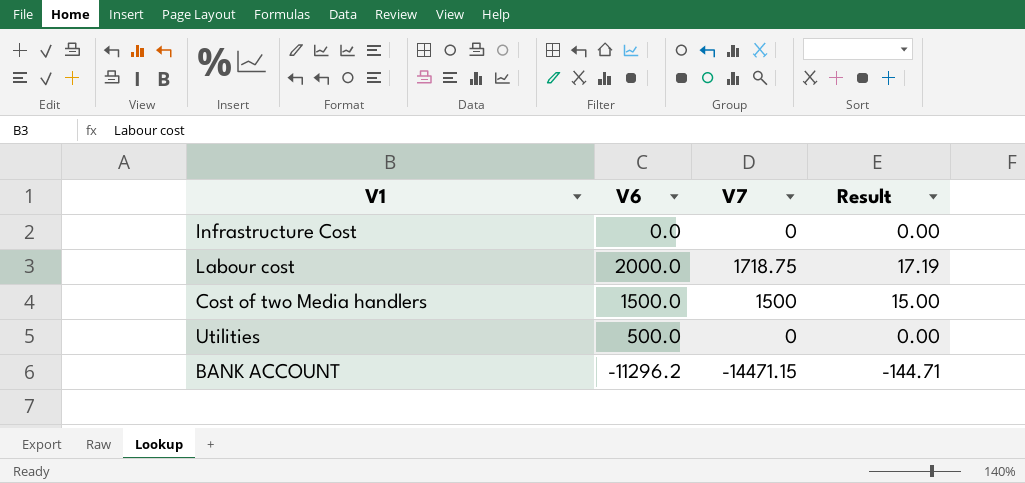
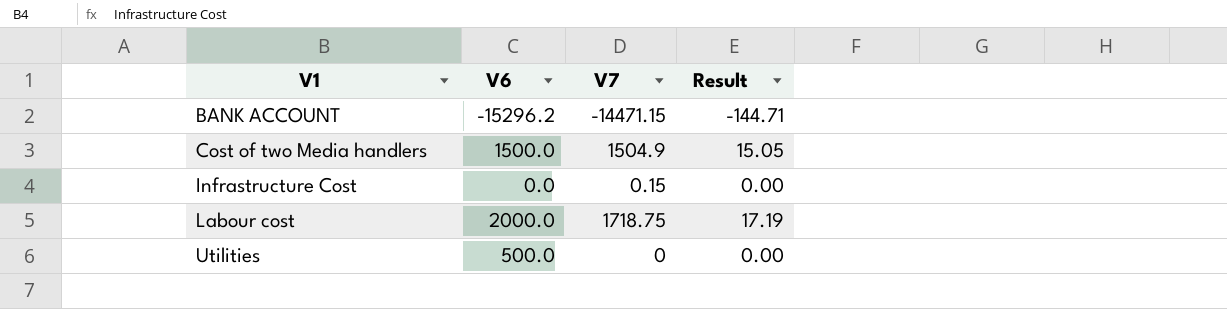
row order: none -> V1 ascending
BANK ACCOUNT | V6: -11296.2 -> -15296.2
Cost of two Media handlers | V7: 1500 -> 1504.9
Cost of two Media handlers | Result: 15.00 -> 15.05
Infrastructure Cost | V7: 0 -> 0.15

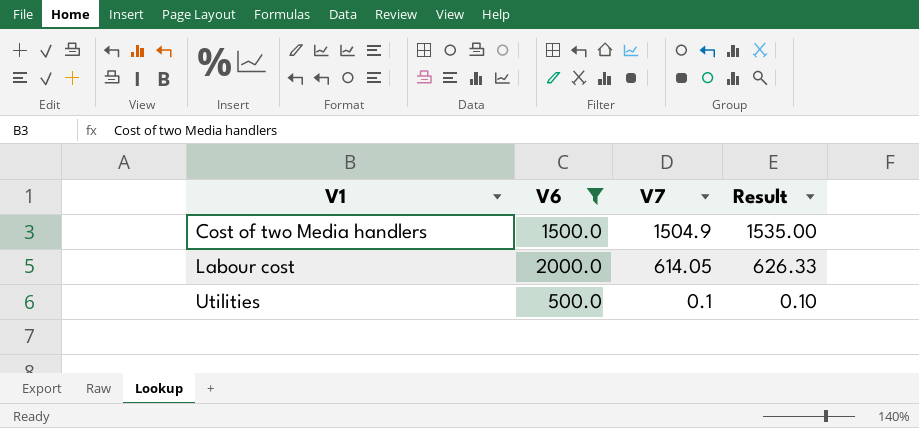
filter: none -> V6 >= 500.0
column Result | formula: [V7] * 0.01 -> [V7] * 1.02
Labour cost | V7: 1718.75 -> 614.05
Utilities | V7: 0 -> 0.1

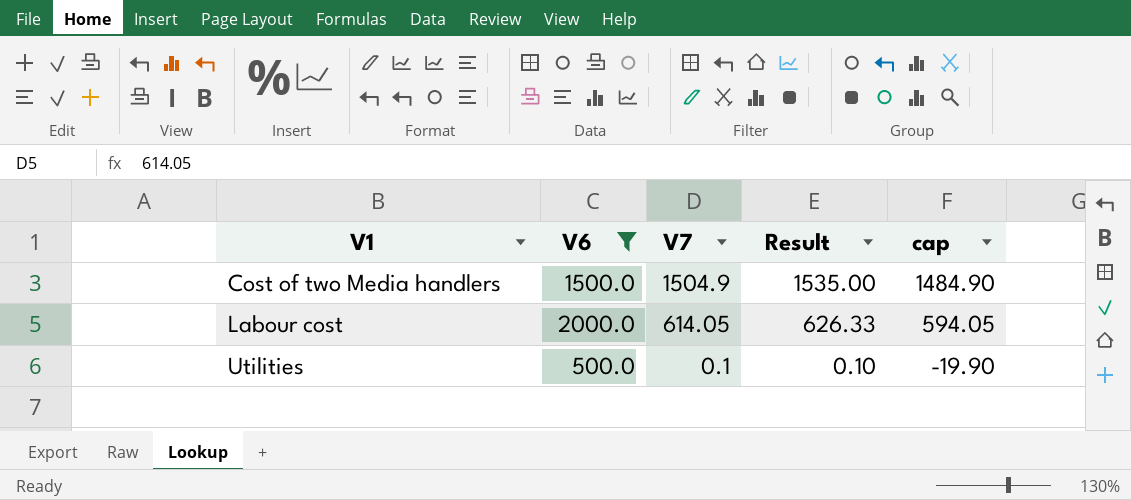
column cap | formula: none -> [V7] - 20

